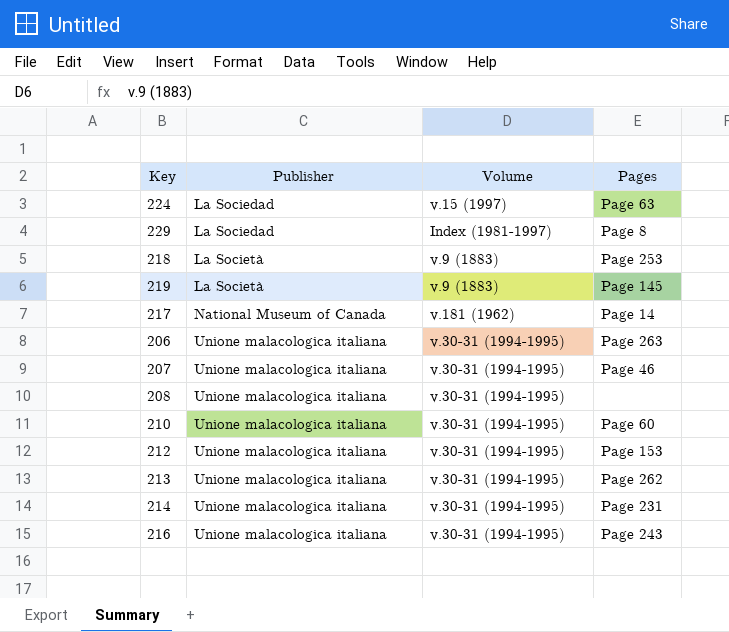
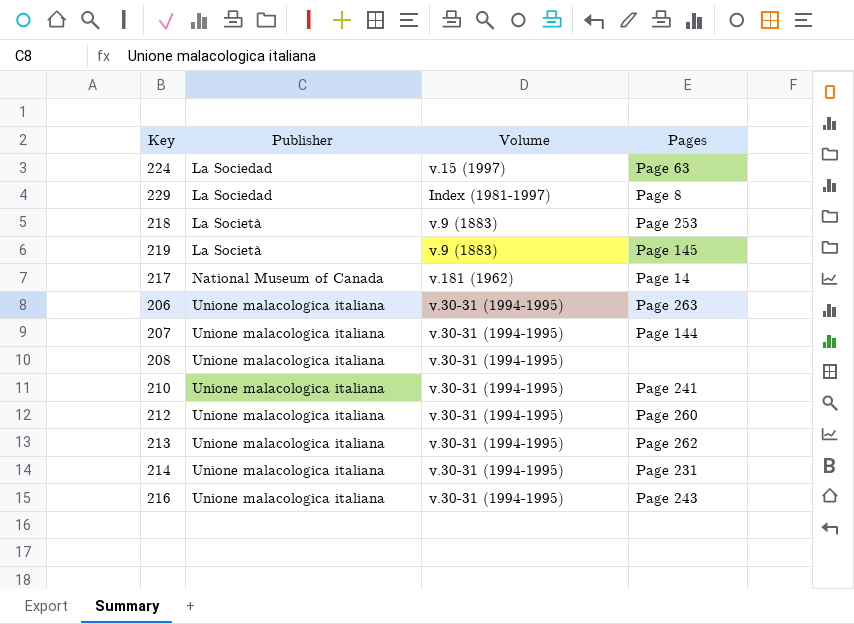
207 | Pages: Page 46 -> Page 144
210 | Pages: Page 60 -> Page 241
212 | Pages: Page 153 -> Page 260

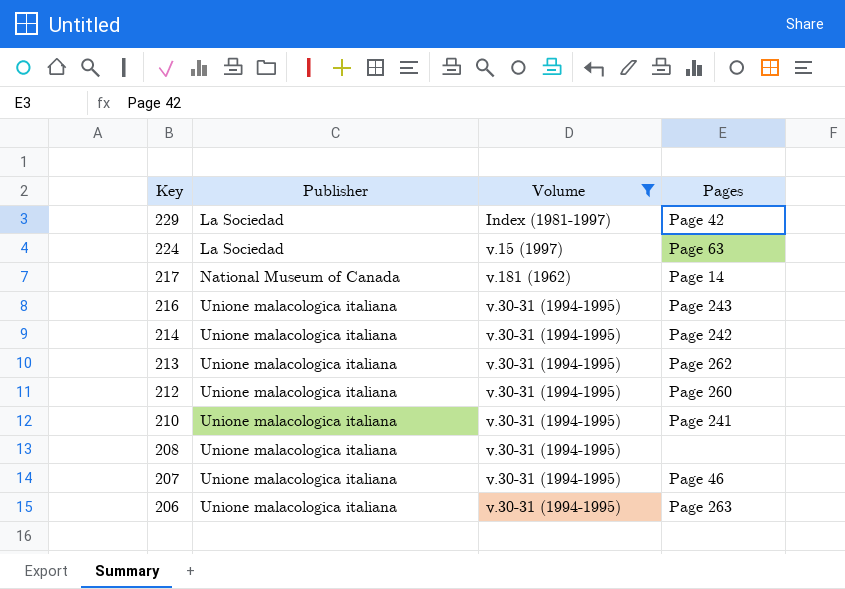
filter: none -> Volume != v.9 (1883)
row order: Publisher ascending -> Key descending
229 | Pages: Page 8 -> Page 42
214 | Pages: Page 231 -> Page 242
207 | Pages: Page 144 -> Page 46

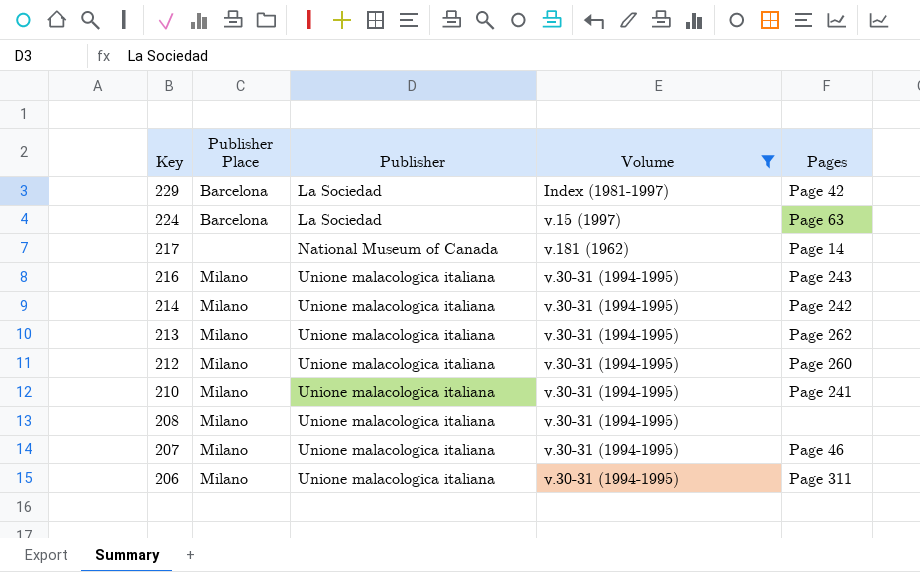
column Publisher Place | position: none -> 2
206 | Pages: Page 263 -> Page 311

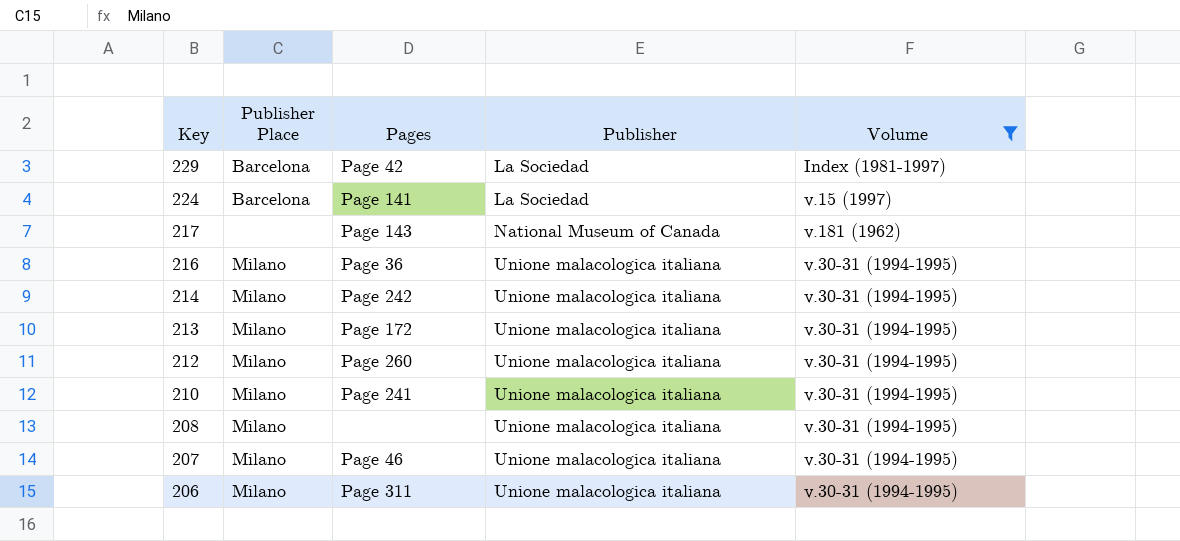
column Pages | position: 5 -> 3
224 | Pages: Page 63 -> Page 141
217 | Pages: Page 14 -> Page 143
216 | Pages: Page 243 -> Page 36
213 | Pages: Page 262 -> Page 172

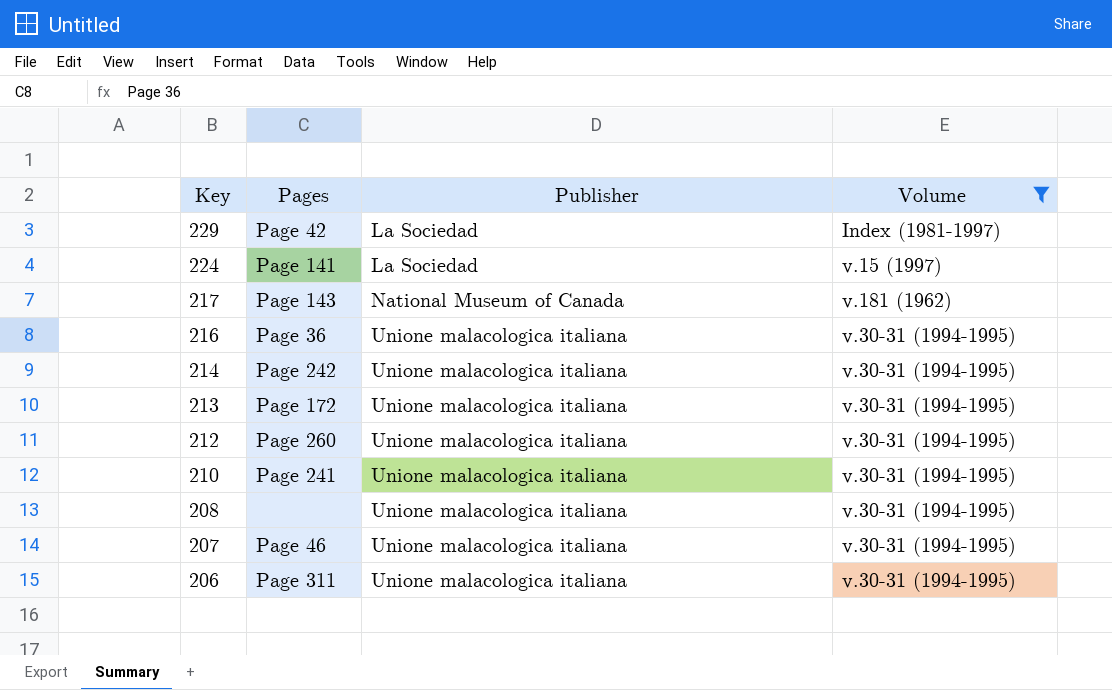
column Publisher Place | position: 2 -> none

